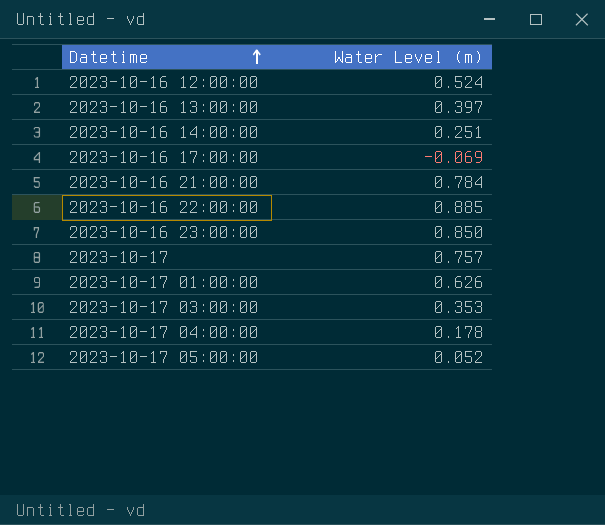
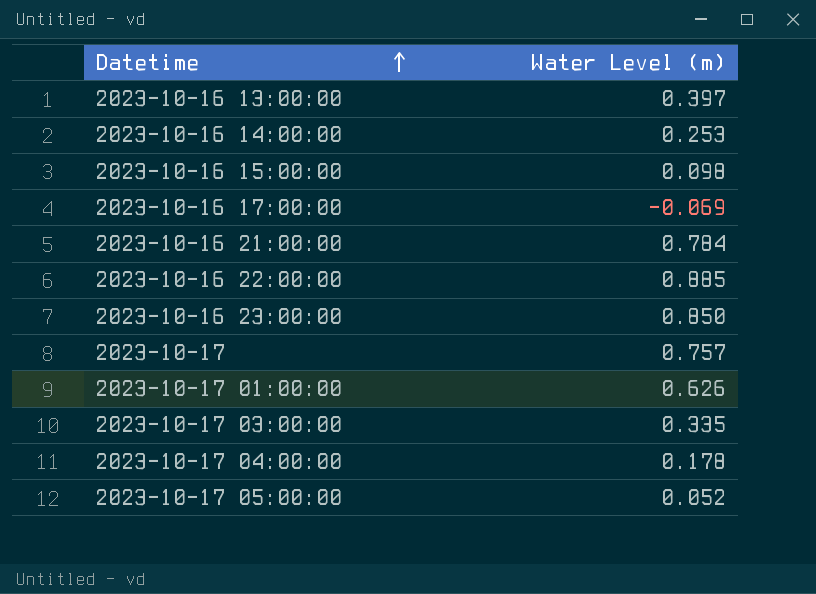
row 2023-10-16 12:00:00: 0.524 -> none
2023-10-16 14:00:00 | Water Level (m): 0.251 -> 0.253
row 2023-10-16 15:00:00: none -> 0.098
2023-10-17 03:00:00 | Water Level (m): 0.353 -> 0.335

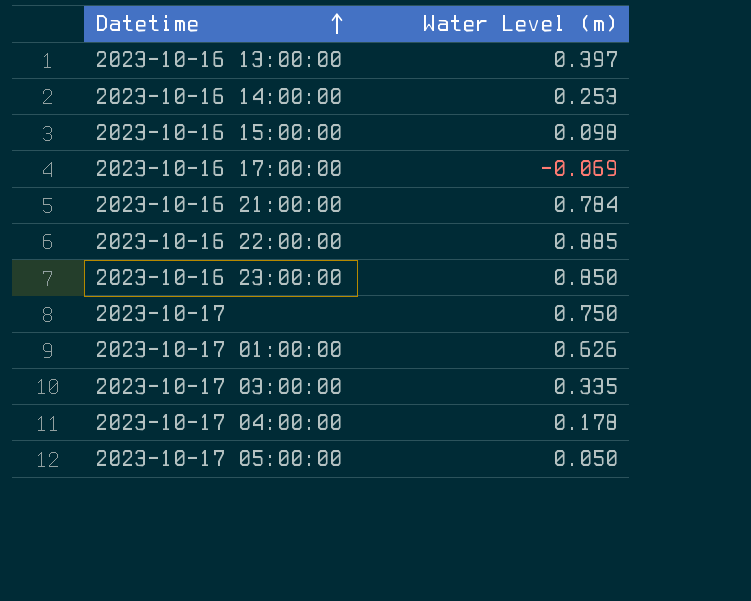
2023-10-17 | Water Level (m): 0.757 -> 0.750
2023-10-17 05:00:00 | Water Level (m): 0.052 -> 0.050

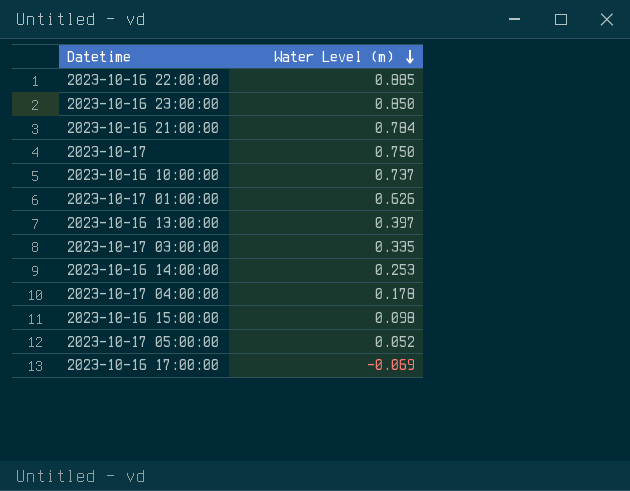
row order: Datetime ascending -> Water Level (m) descending
row 2023-10-16 10:00:00: none -> 0.737
2023-10-17 05:00:00 | Water Level (m): 0.050 -> 0.052

